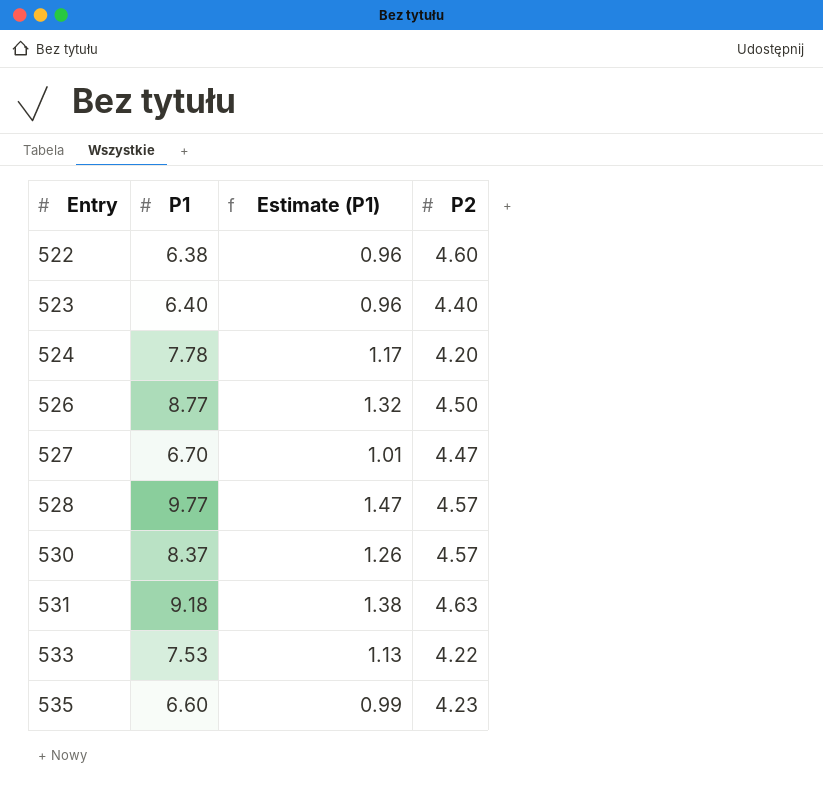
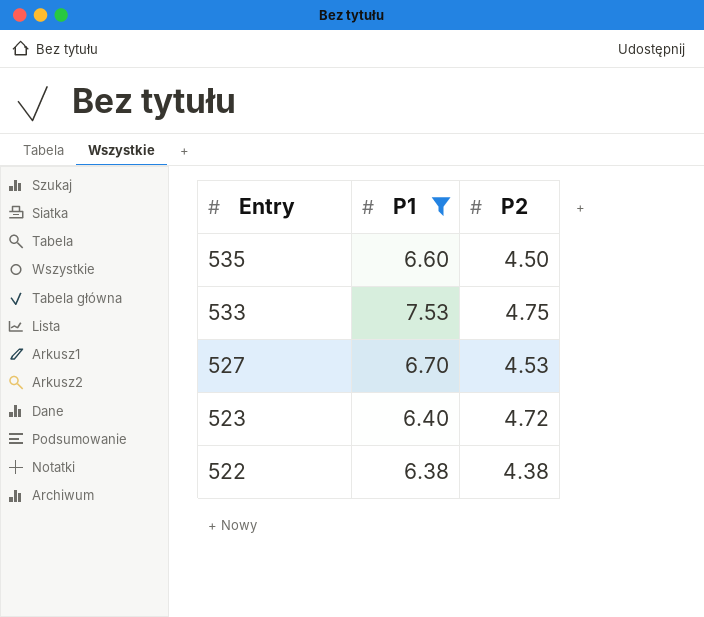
filter: none -> P1 <= 7.53
row order: Entry ascending -> Entry descending
column Estimate (P1) | formula: [P1] * 0.15 -> none
535 | P2: 4.23 -> 4.50
533 | P2: 4.22 -> 4.75
527 | P2: 4.47 -> 4.53
523 | P2: 4.40 -> 4.72
522 | P2: 4.60 -> 4.38

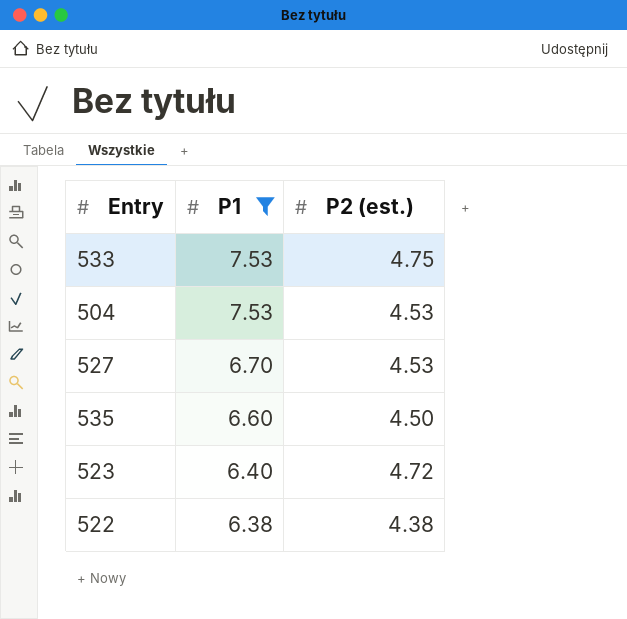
row order: Entry descending -> P1 descending
column name: P2 -> P2 (est.)
row 504: none -> 7.53 | 4.53

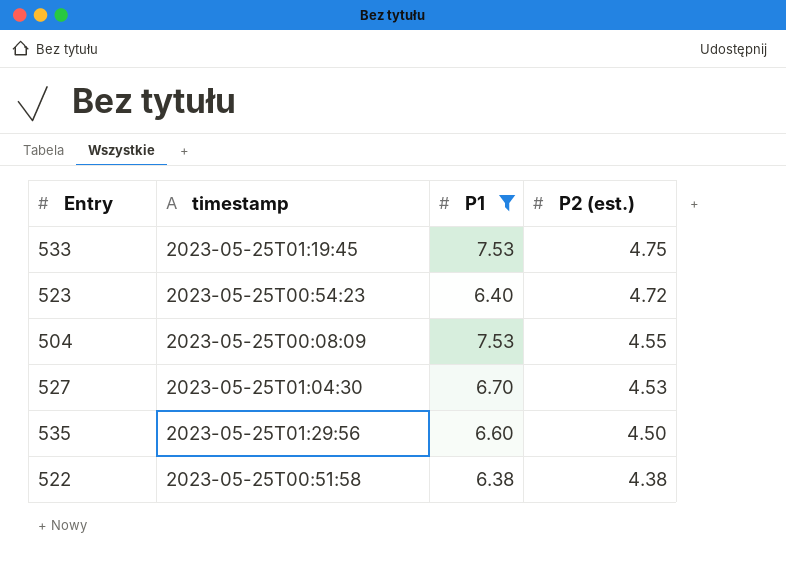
row order: P1 descending -> P2 (est.) descending
column timestamp | position: none -> 2
504 | P2 (est.): 4.53 -> 4.55

